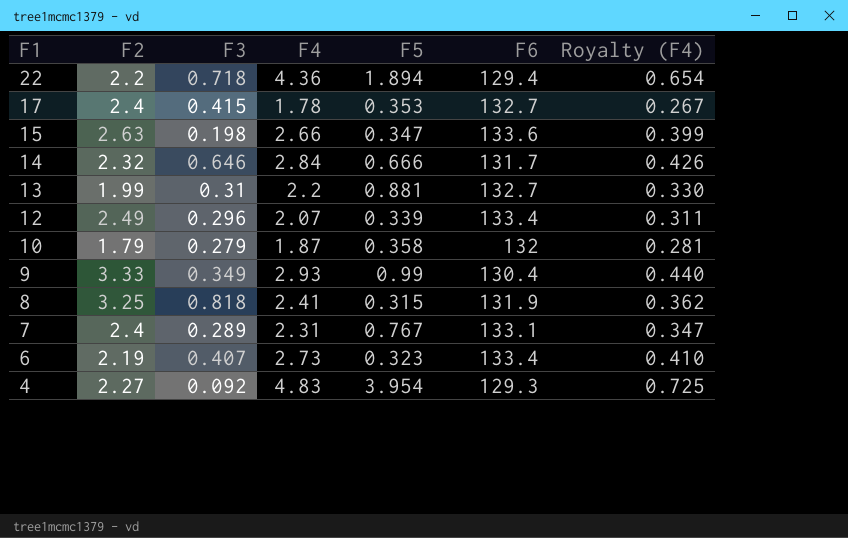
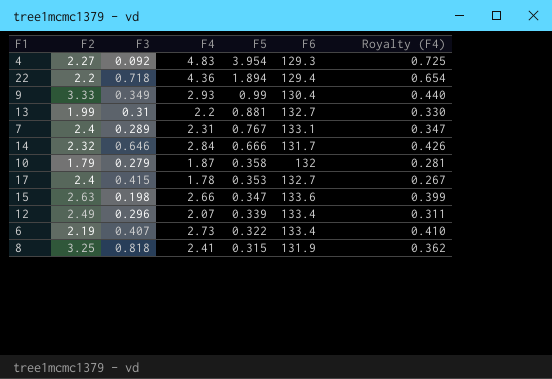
row order: F1 descending -> F5 descending
6 | F5: 0.323 -> 0.322

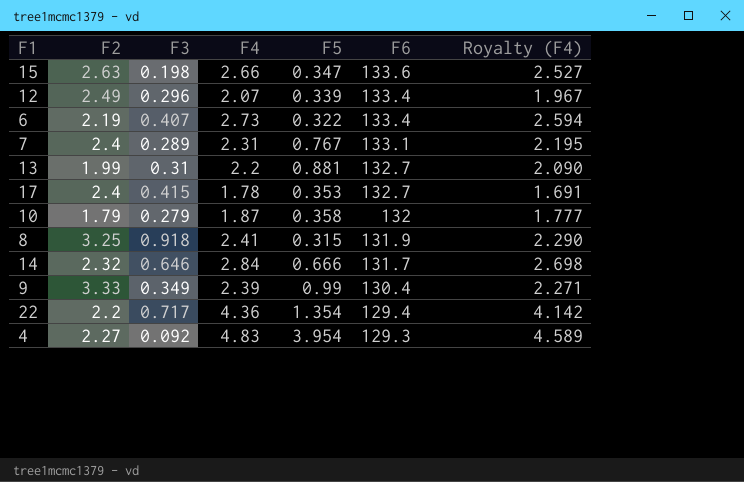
row order: F5 descending -> F6 descending
column Royalty (F4) | formula: [F4] * 0.15 -> [F4] * 0.95
8 | F3: 0.818 -> 0.918
9 | F4: 2.93 -> 2.39
22 | F3: 0.718 -> 0.717
22 | F5: 1.894 -> 1.354

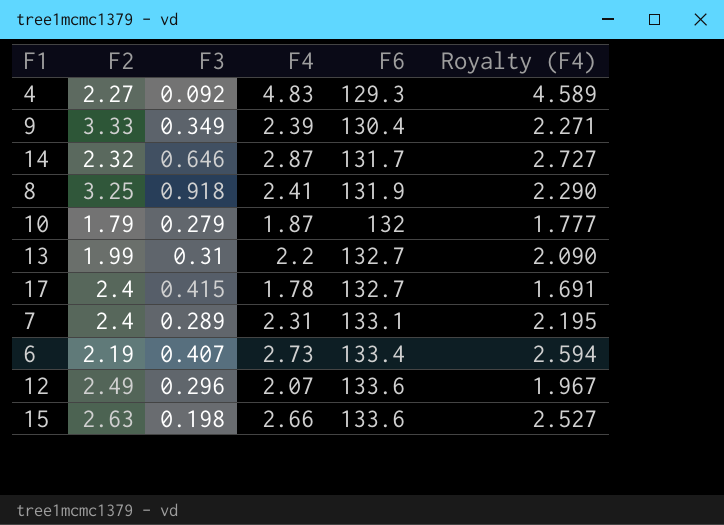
row order: F6 descending -> F6 ascending
column F5 | position: 5 -> none
row 22: 2.2 | 0.717 | 4.36 | 1.354 | 129.4 | 4.142 -> none
14 | F4: 2.84 -> 2.87
14 | Royalty (F4): 2.698 -> 2.727
12 | F6: 133.4 -> 133.6

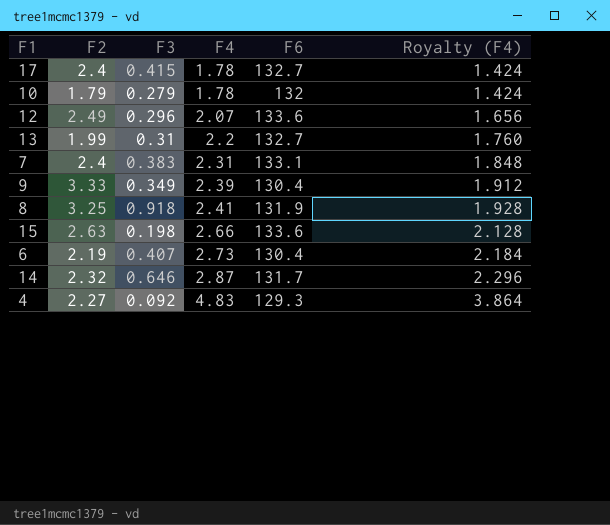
row order: F6 ascending -> F4 ascending
column Royalty (F4) | formula: [F4] * 0.95 -> [F4] * 0.8
10 | F4: 1.87 -> 1.78
7 | F3: 0.289 -> 0.383
6 | F6: 133.4 -> 130.4

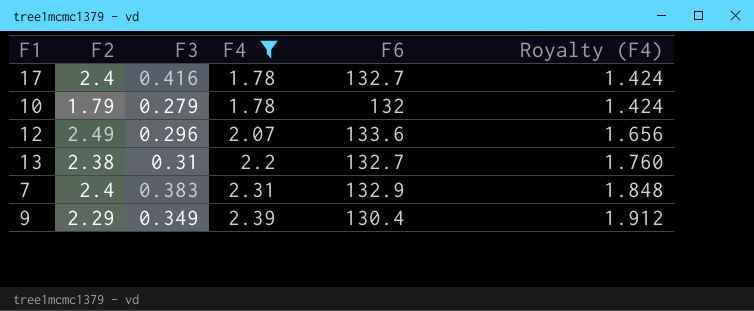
filter: none -> F4 <= 2.39
17 | F3: 0.415 -> 0.416
13 | F2: 1.99 -> 2.38
7 | F6: 133.1 -> 132.9
9 | F2: 3.33 -> 2.29

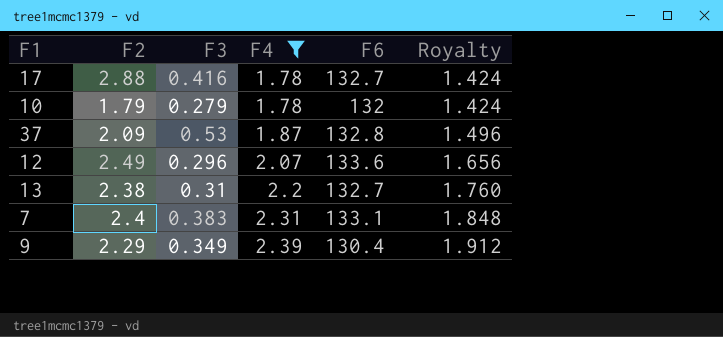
column name: Royalty (F4) -> Royalty
17 | F2: 2.4 -> 2.88
row 37: none -> 2.09 | 0.53 | 1.87 | 132.8 | 1.496
7 | F6: 132.9 -> 133.1

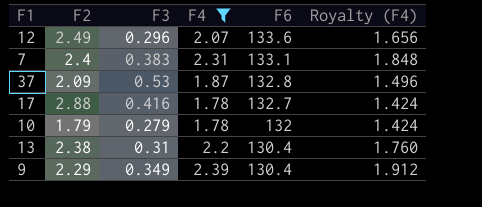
row order: F4 ascending -> F6 descending
column name: Royalty -> Royalty (F4)
13 | F6: 132.7 -> 130.4

